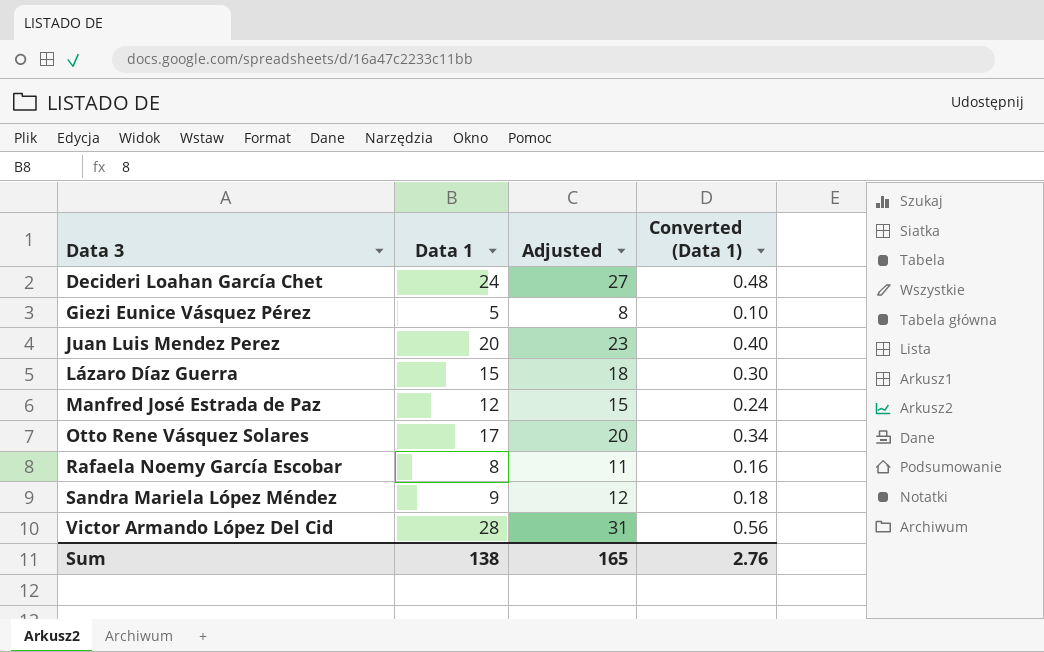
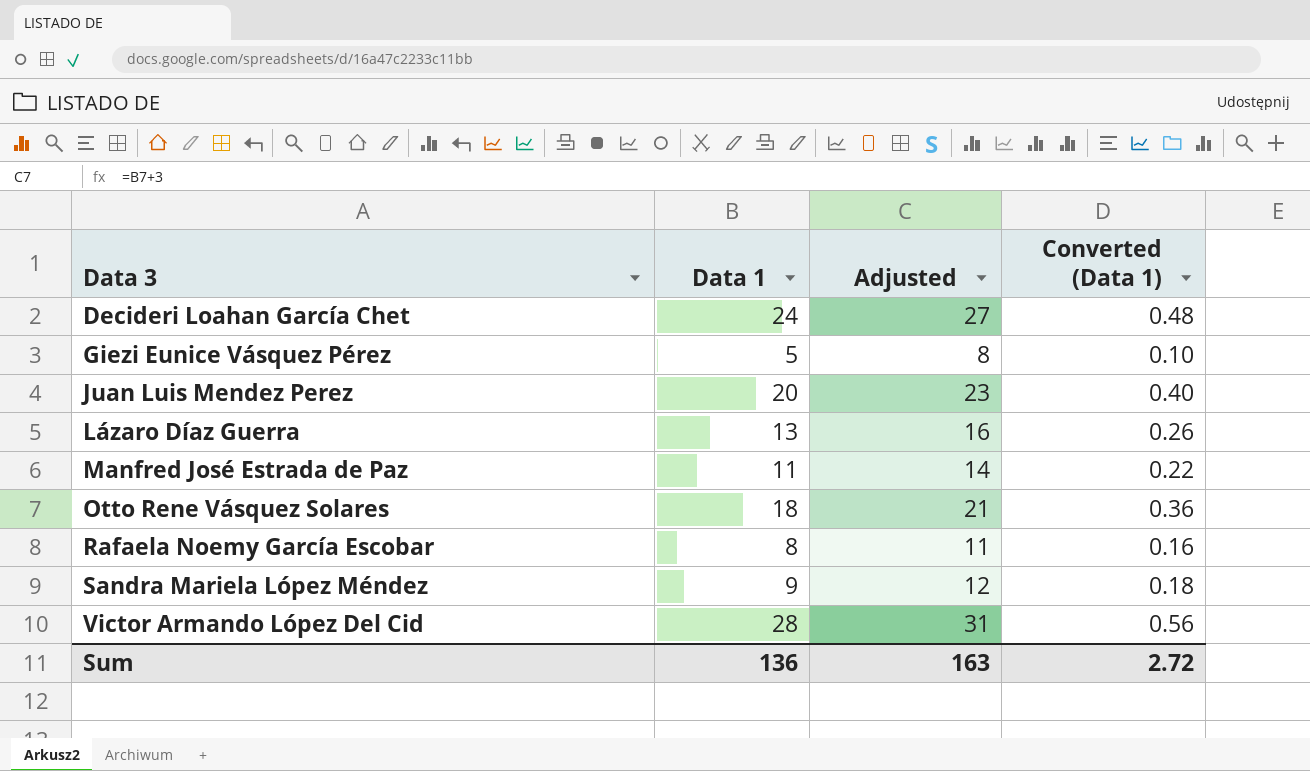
Lázaro Díaz Guerra | Data 1: 15 -> 13
Lázaro Díaz Guerra | Adjusted: 18 -> 16
Lázaro Díaz Guerra | Converted (Data 1): 0.30 -> 0.26
Manfred José Estrada de Paz | Data 1: 12 -> 11
Manfred José Estrada de Paz | Adjusted: 15 -> 14
Manfred José Estrada de Paz | Converted (Data 1): 0.24 -> 0.22
Otto Rene Vásquez Solares | Data 1: 17 -> 18
Otto Rene Vásquez Solares | Adjusted: 20 -> 21
Otto Rene Vásquez Solares | Converted (Data 1): 0.34 -> 0.36
Sum | Data 1: 138 -> 136
Sum | Adjusted: 165 -> 163
Sum | Converted (Data 1): 2.76 -> 2.72

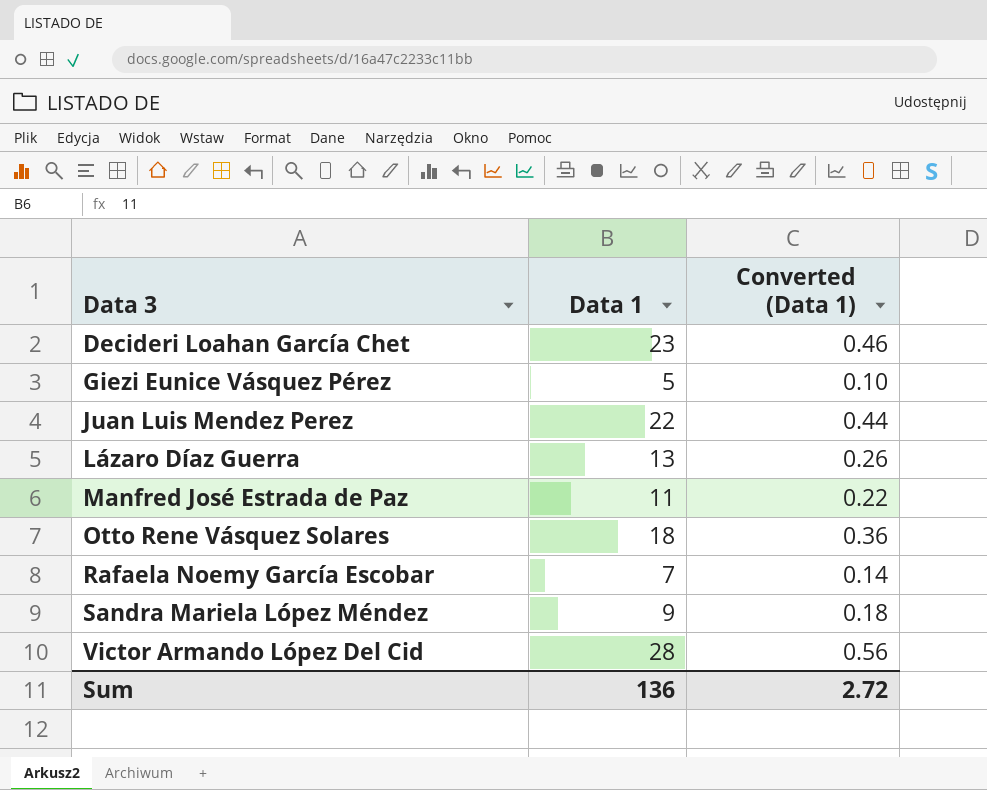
column Adjusted | formula: [Data 1] + 3 -> none
Decideri Loahan García Chet | Data 1: 24 -> 23
Decideri Loahan García Chet | Converted (Data 1): 0.48 -> 0.46
Juan Luis Mendez Perez | Data 1: 20 -> 22
Juan Luis Mendez Perez | Converted (Data 1): 0.40 -> 0.44
Rafaela Noemy García Escobar | Data 1: 8 -> 7
Rafaela Noemy García Escobar | Converted (Data 1): 0.16 -> 0.14

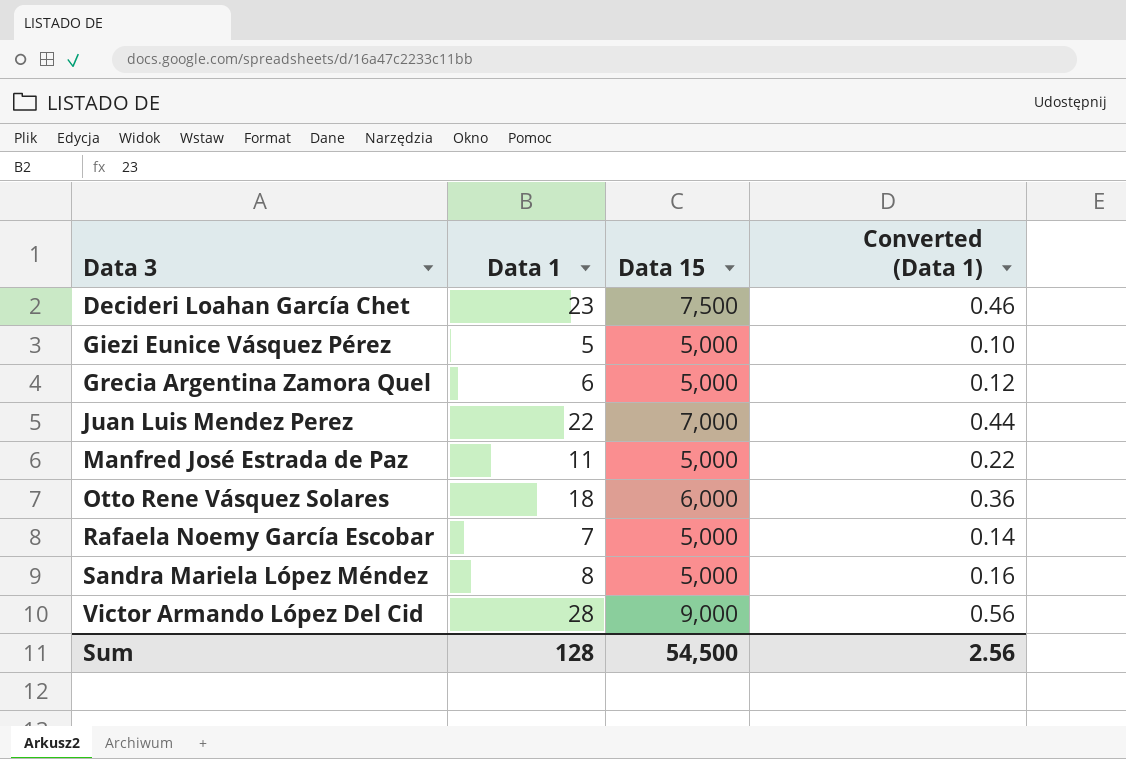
column Data 15 | position: none -> 3
row Lázaro Díaz Guerra: 13 | 0.26 -> none
row Grecia Argentina Zamora Quel: none -> 6 | 5,000 | 0.12
Sandra Mariela López Méndez | Data 1: 9 -> 8
Sandra Mariela López Méndez | Converted (Data 1): 0.18 -> 0.16
Sum | Data 1: 136 -> 128
Sum | Converted (Data 1): 2.72 -> 2.56

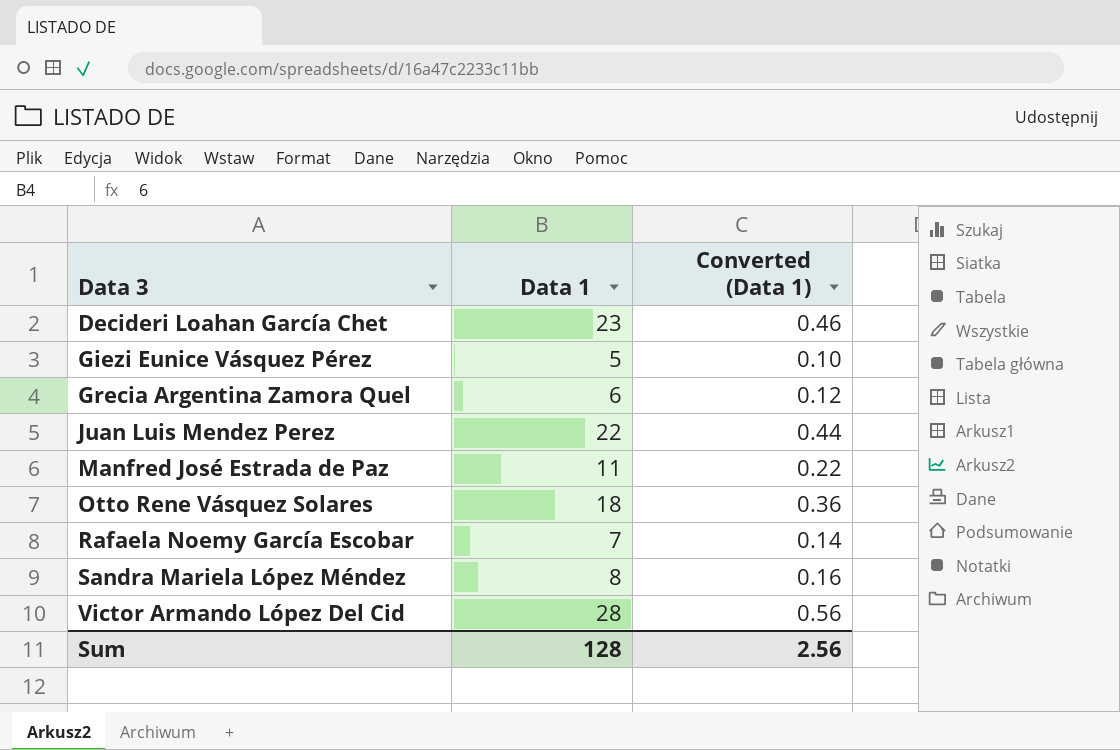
column Data 15 | position: 3 -> none

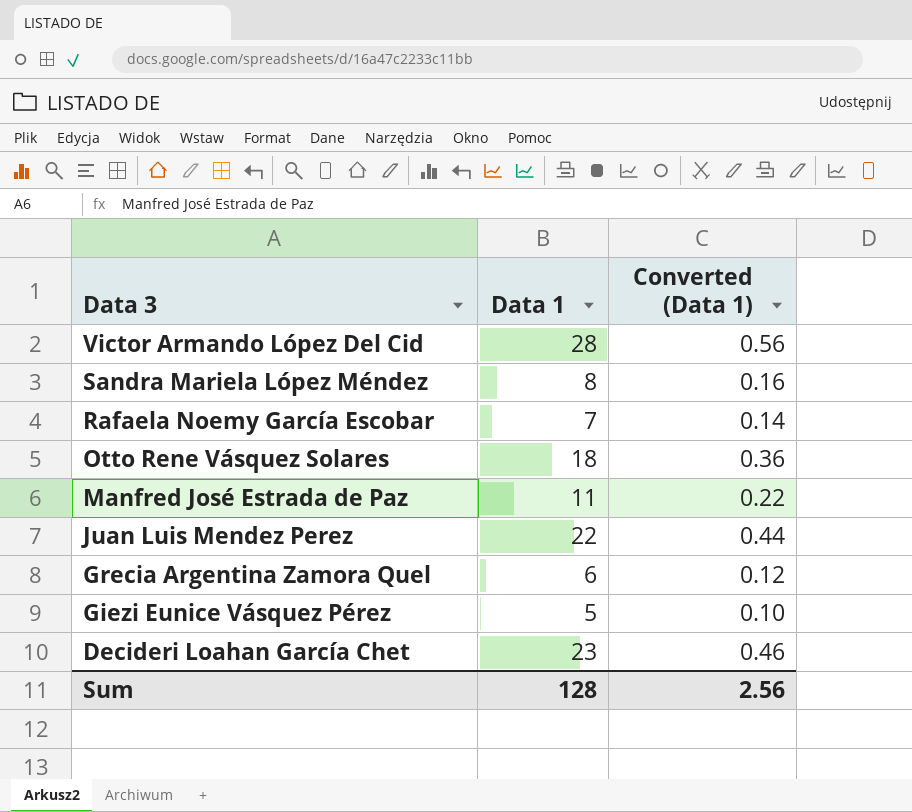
row order: Data 3 ascending -> Data 3 descending

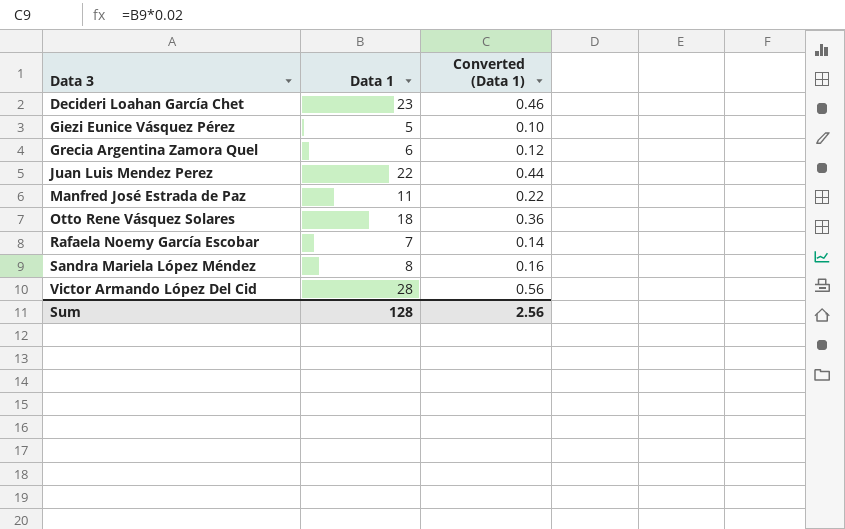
row order: Data 3 descending -> Data 3 ascending

